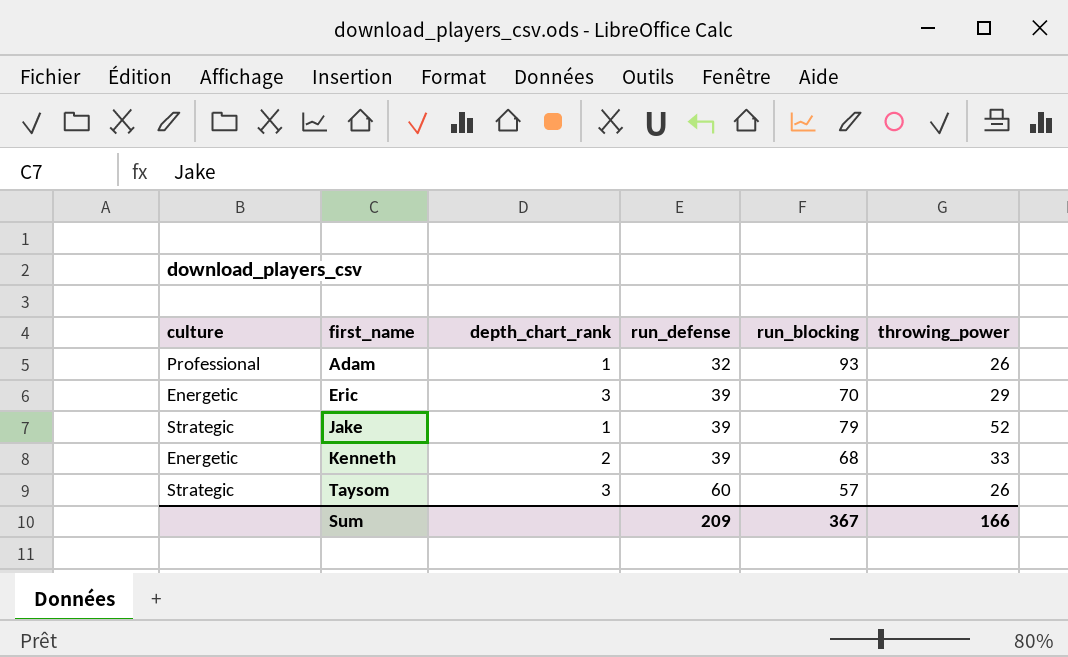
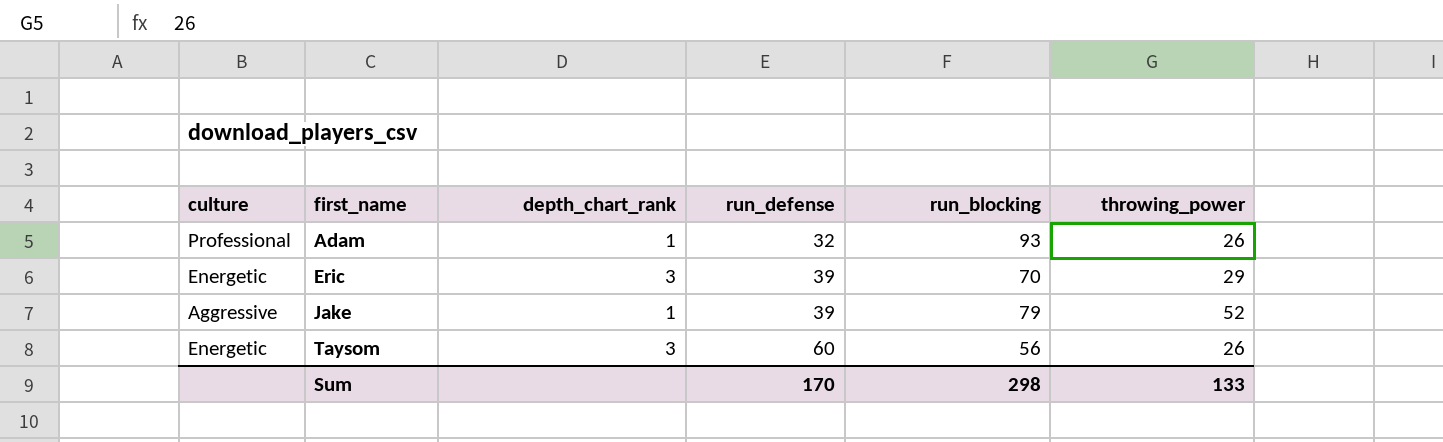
row Kenneth: Energetic | 2 | 39 | 68 | 33 -> none
Jake | culture: Strategic -> Aggressive
Taysom | culture: Strategic -> Energetic
Taysom | run_blocking: 57 -> 56
Sum | run_defense: 209 -> 170
Sum | run_blocking: 367 -> 298
Sum | throwing_power: 166 -> 133

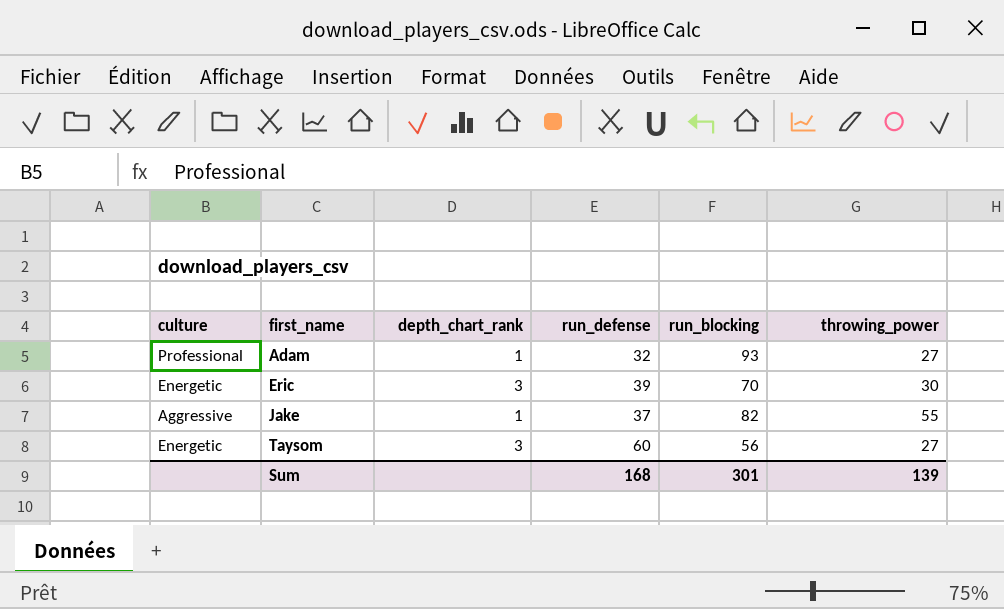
Adam | throwing_power: 26 -> 27
Eric | throwing_power: 29 -> 30
Jake | run_defense: 39 -> 37
Jake | run_blocking: 79 -> 82
Jake | throwing_power: 52 -> 55
Taysom | throwing_power: 26 -> 27
Sum | run_defense: 170 -> 168
Sum | run_blocking: 298 -> 301
Sum | throwing_power: 133 -> 139

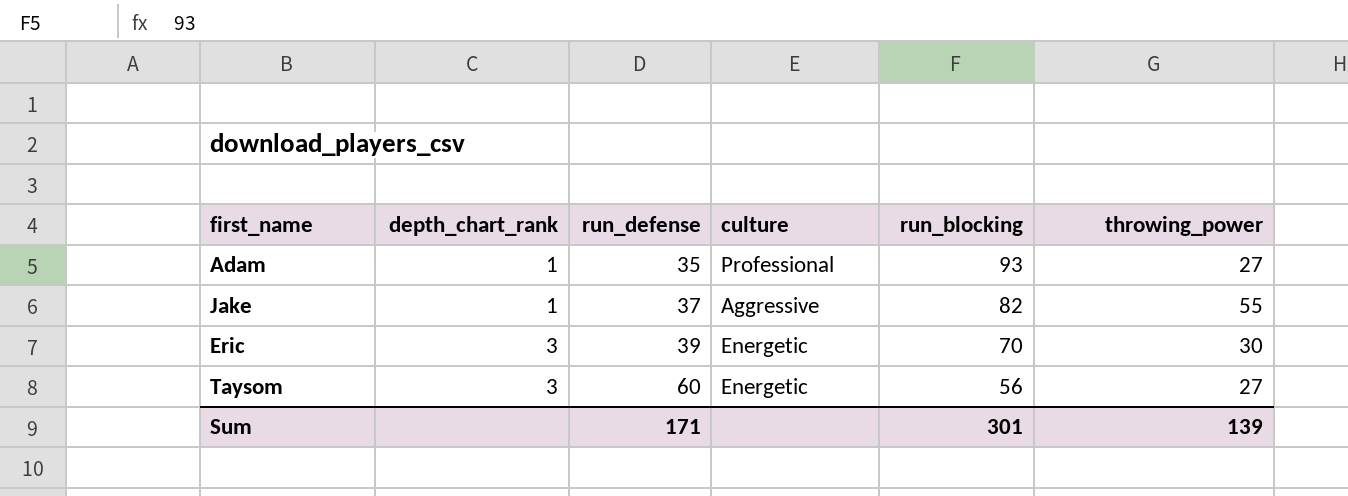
row order: first_name ascending -> depth_chart_rank ascending
column culture | position: 1 -> 4
Adam | run_defense: 32 -> 35
Sum | run_defense: 168 -> 171

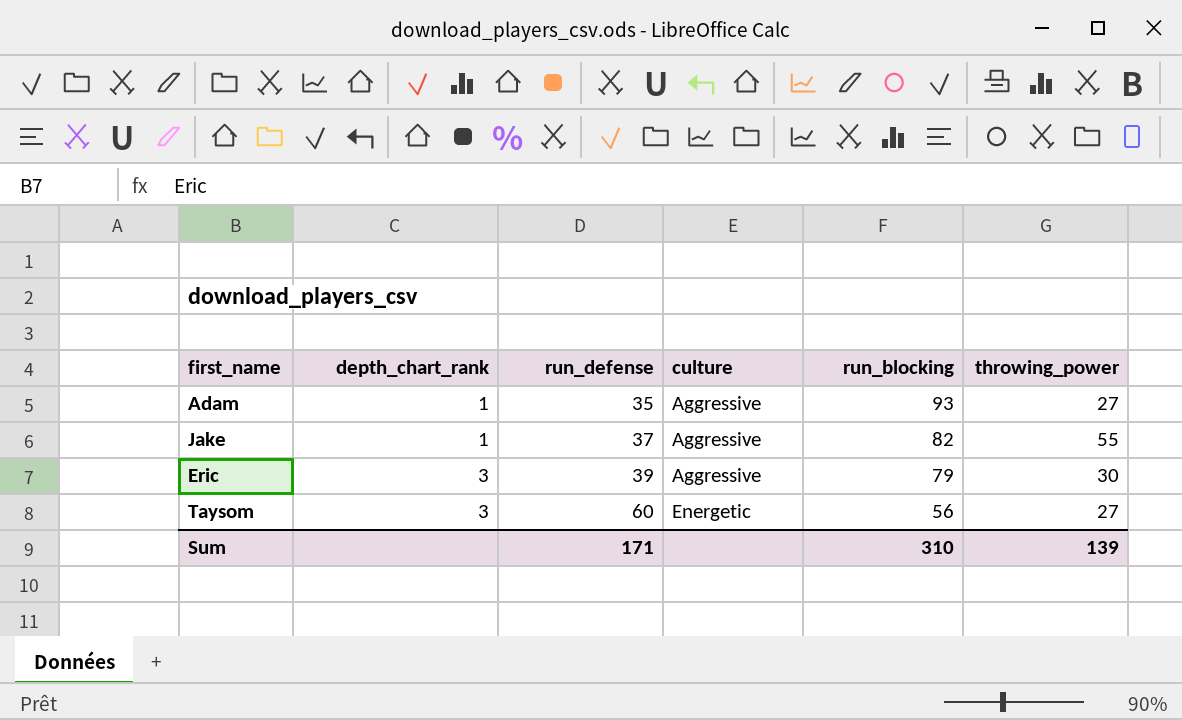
Adam | culture: Professional -> Aggressive
Eric | culture: Energetic -> Aggressive
Eric | run_blocking: 70 -> 79
Sum | run_blocking: 301 -> 310

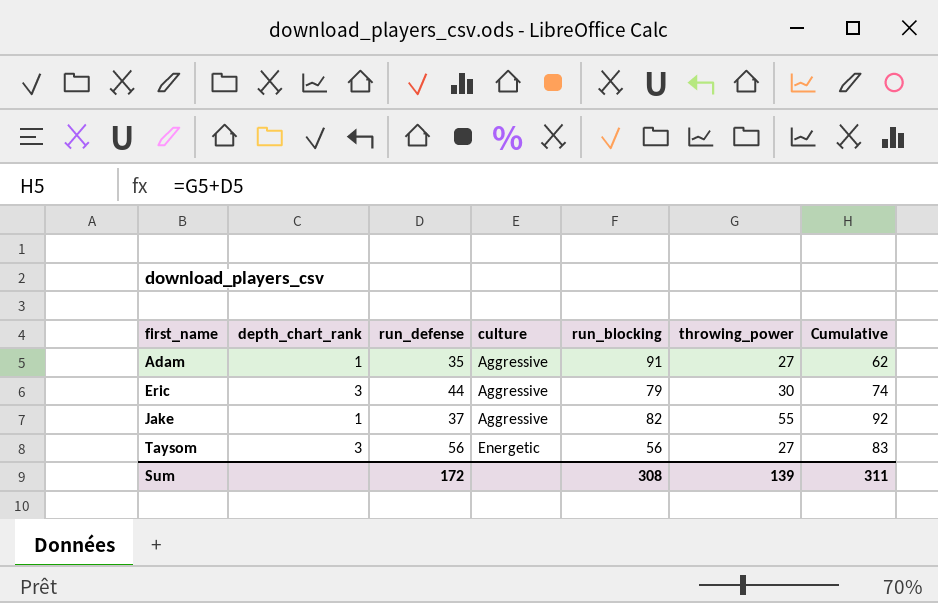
row order: depth_chart_rank ascending -> first_name ascending
column Cumulative | formula: none -> [run_defense] + [throwing_power]
Adam | run_blocking: 93 -> 91
Eric | run_defense: 39 -> 44
Taysom | run_defense: 60 -> 56
Sum | run_defense: 171 -> 172
Sum | run_blocking: 310 -> 308

